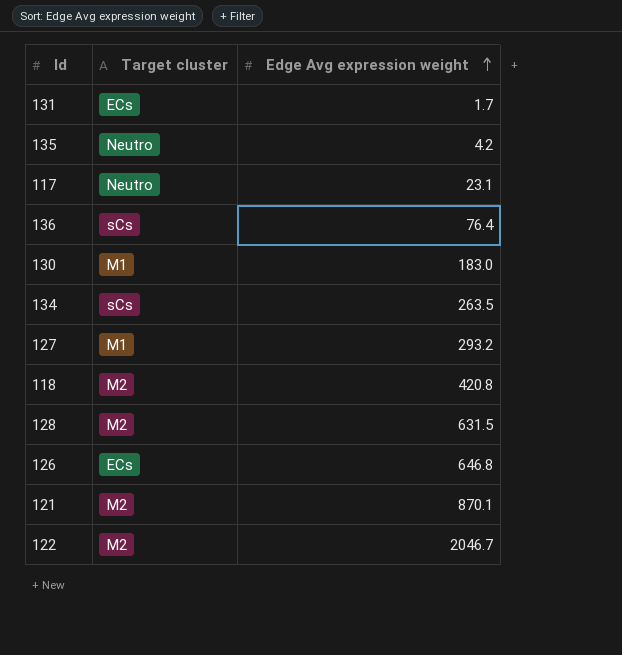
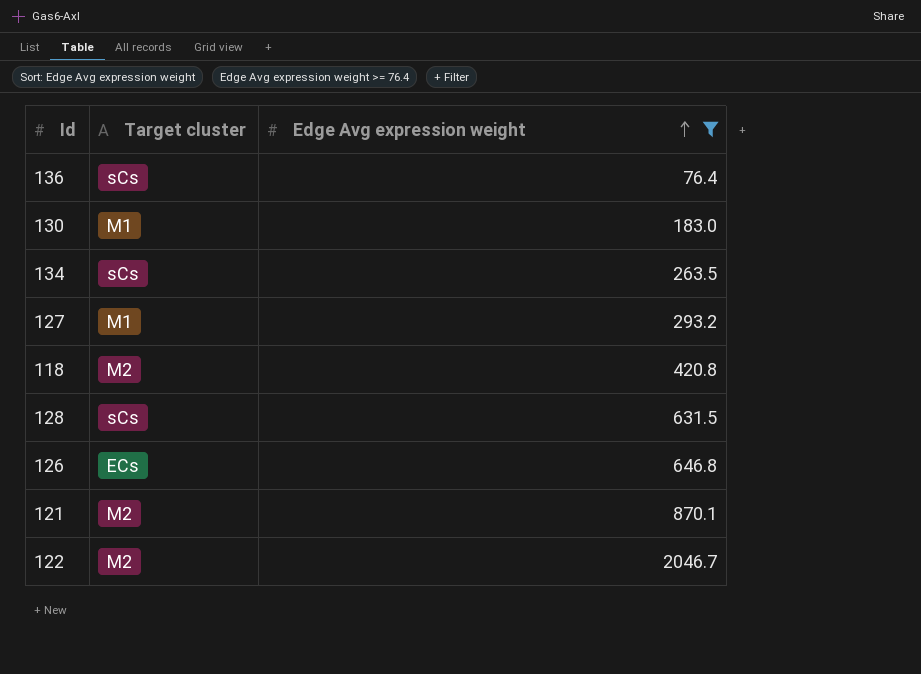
filter: none -> Edge Avg expression weight >= 76.4
128 | Target cluster: M2 -> sCs

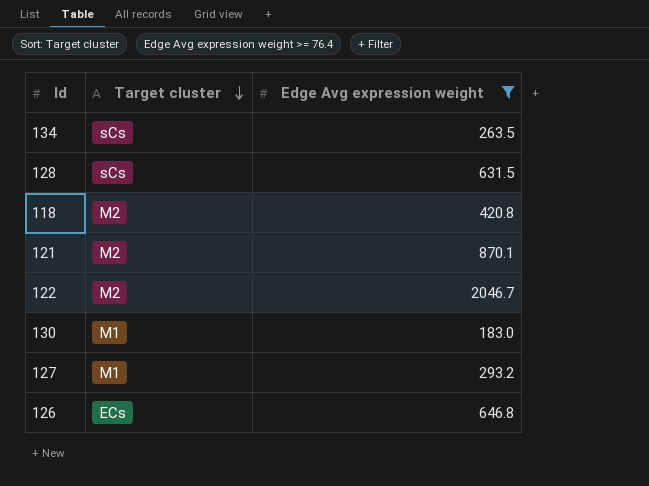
row order: Edge Avg expression weight ascending -> Target cluster descending
row 136: sCs | 76.4 -> none

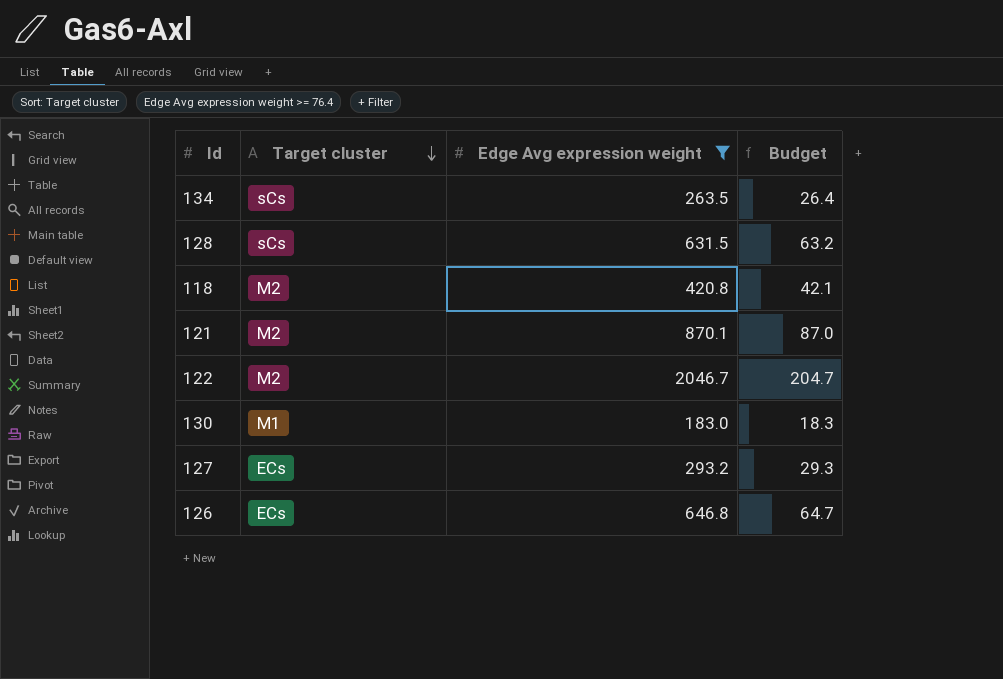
column Budget | formula: none -> [Edge Avg expression weight] * 0.1
127 | Target cluster: M1 -> ECs

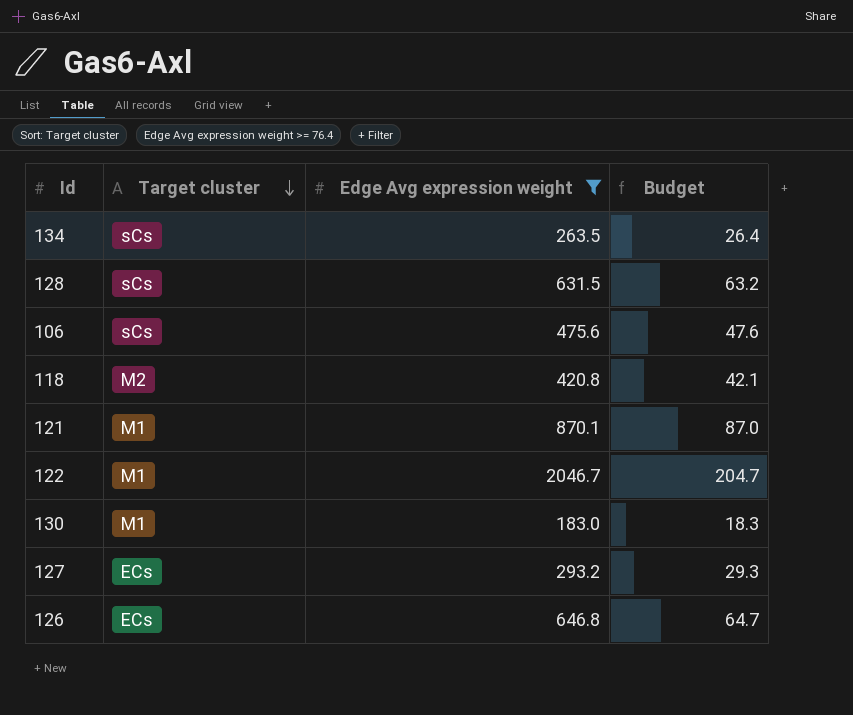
row 106: none -> sCs | 475.6 | 47.6
121 | Target cluster: M2 -> M1
122 | Target cluster: M2 -> M1

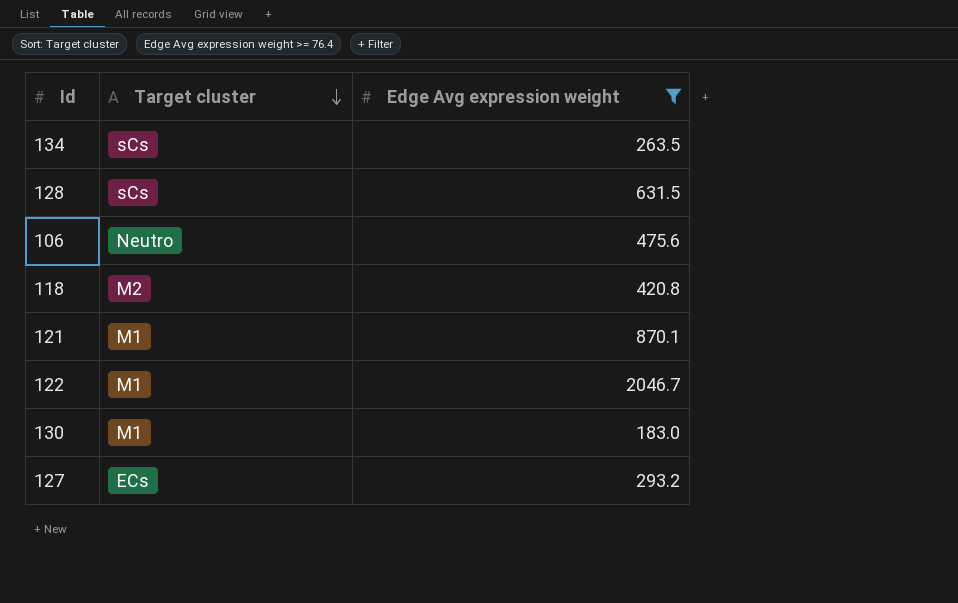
column Budget | formula: [Edge Avg expression weight] * 0.1 -> none
row 126: ECs | 646.8 | 64.7 -> none
106 | Target cluster: sCs -> Neutro

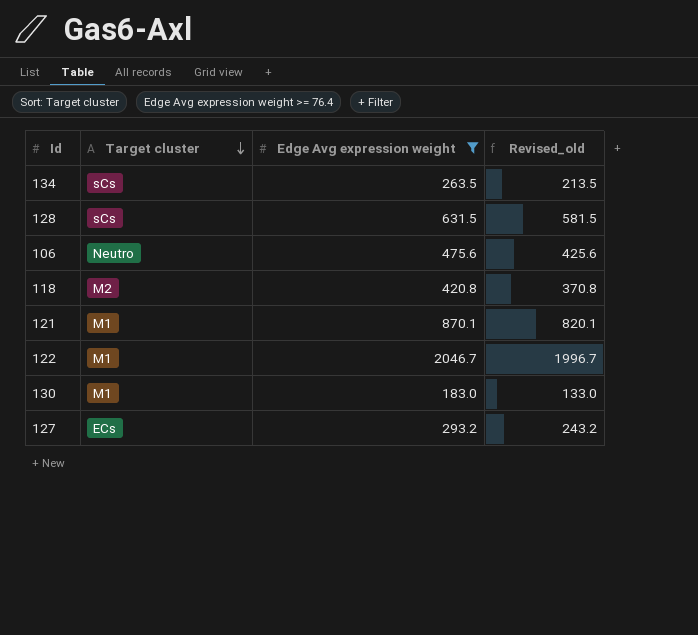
column Revised_old | formula: none -> [Edge Avg expression weight] - 50

